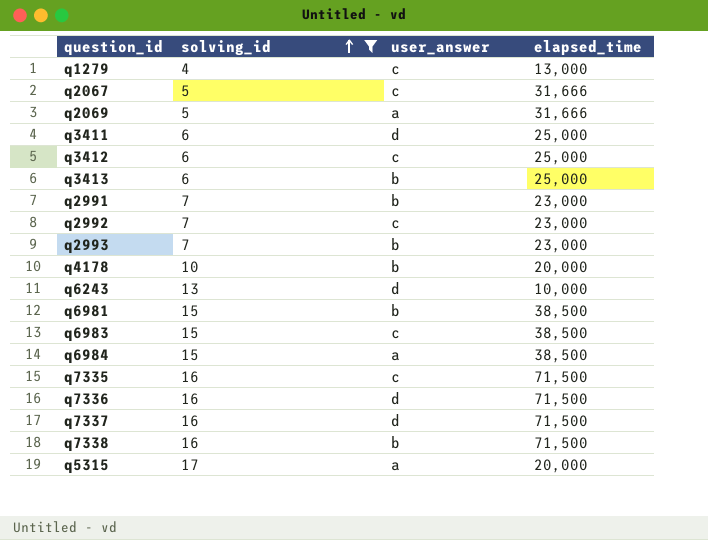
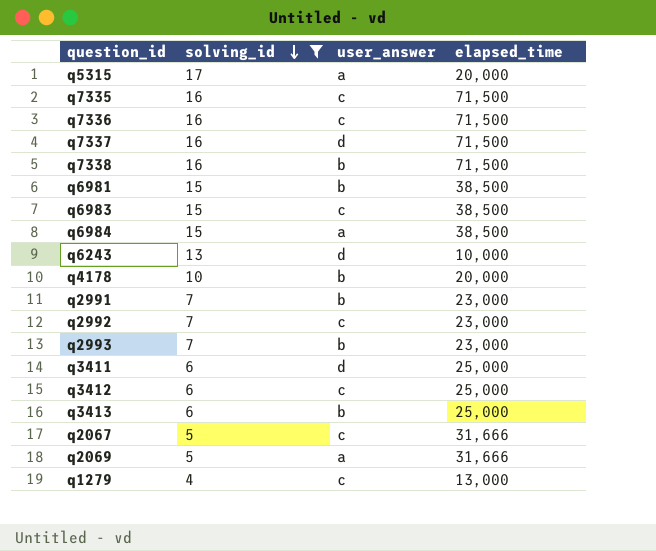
row order: solving_id ascending -> solving_id descending
q7336 | user_answer: d -> c

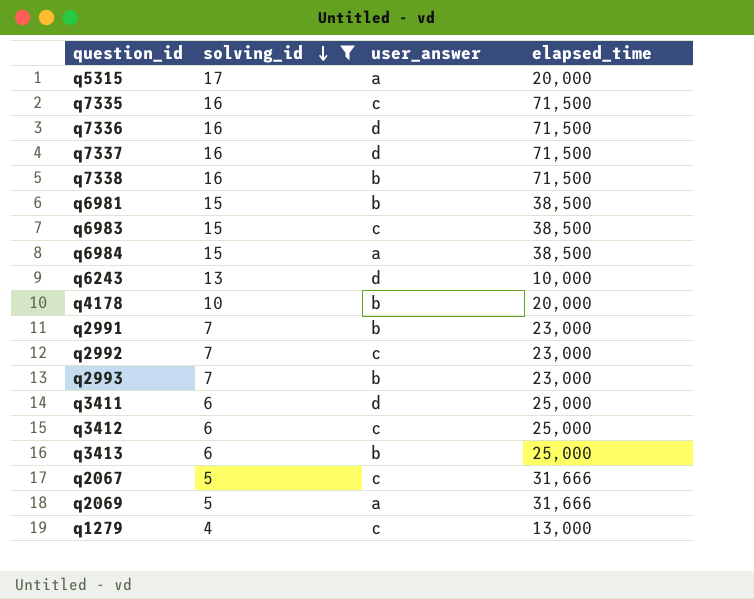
q7336 | user_answer: c -> d

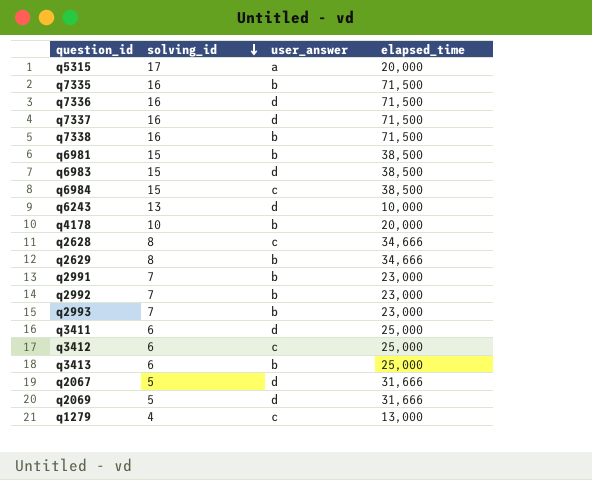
filter: solving_id != 8 -> none
q7335 | user_answer: c -> b
q6983 | user_answer: c -> d
q6984 | user_answer: a -> c
q2992 | user_answer: c -> b
q2067 | user_answer: c -> d
q2069 | user_answer: a -> d

